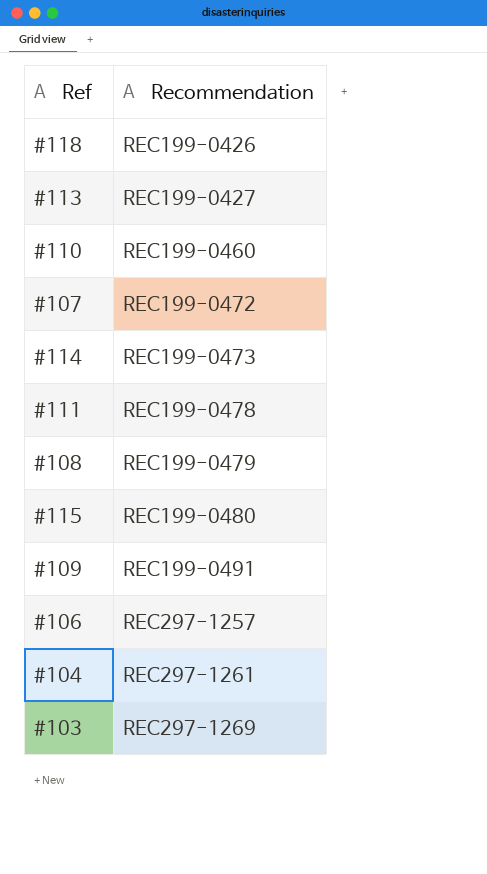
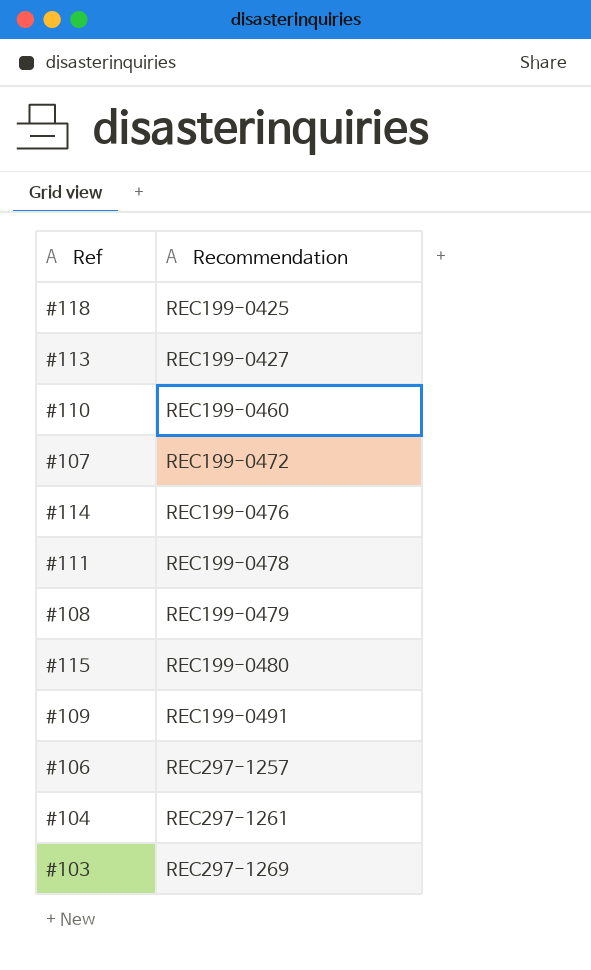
#118 | Recommendation: REC199-0426 -> REC199-0425
#114 | Recommendation: REC199-0473 -> REC199-0476

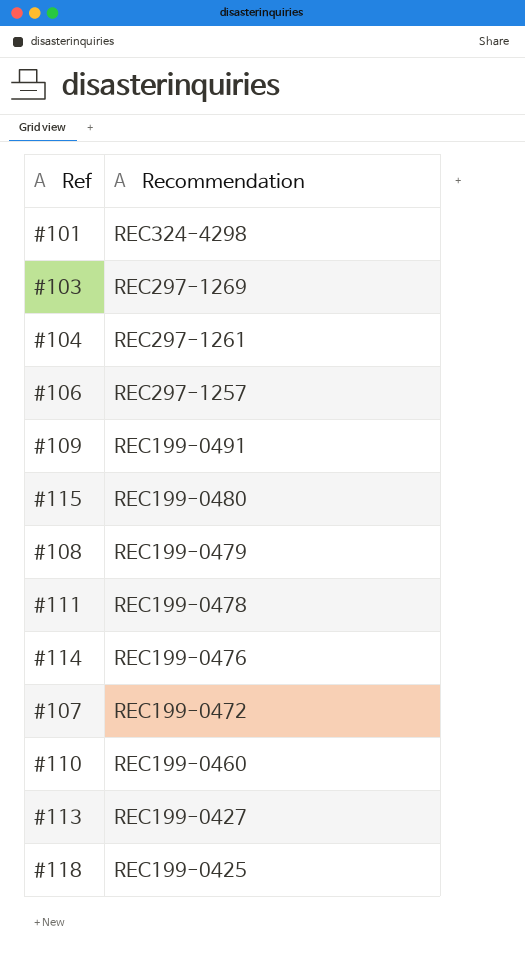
row order: Recommendation ascending -> Recommendation descending
row #101: none -> REC324-4298

